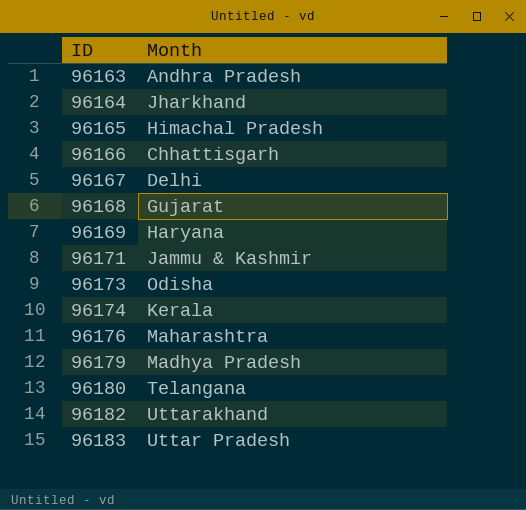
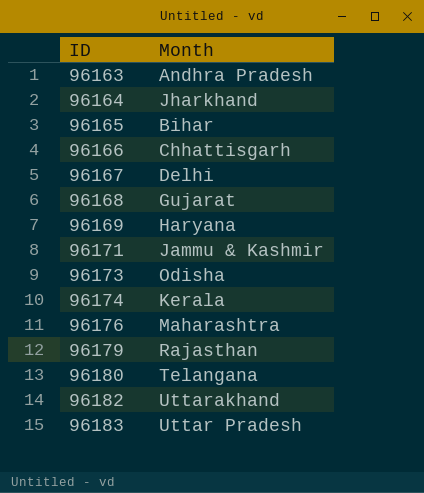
96165 | Month: Himachal Pradesh -> Bihar
96179 | Month: Madhya Pradesh -> Rajasthan

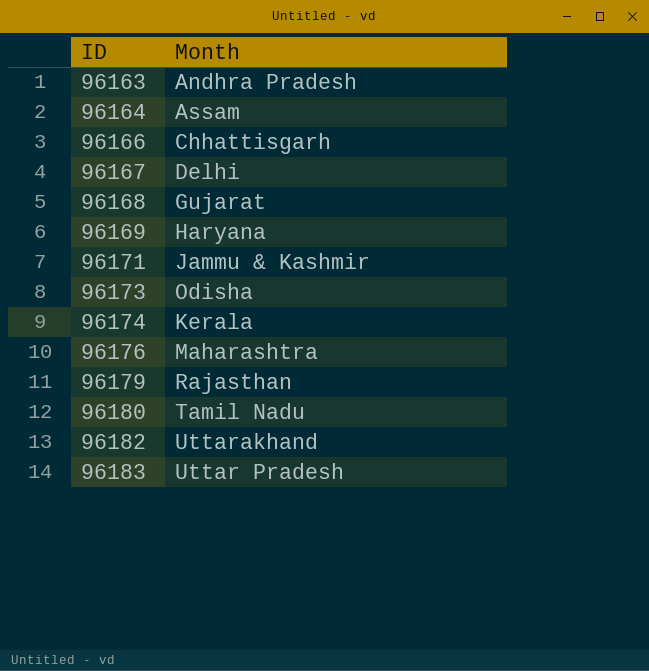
row 96165: Bihar -> none
96164 | Month: Jharkhand -> Assam
96180 | Month: Telangana -> Tamil Nadu

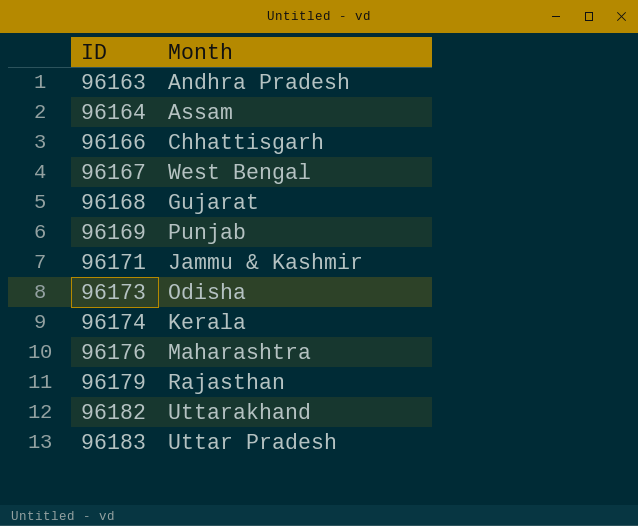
row 96180: Tamil Nadu -> none
96167 | Month: Delhi -> West Bengal
96169 | Month: Haryana -> Punjab

